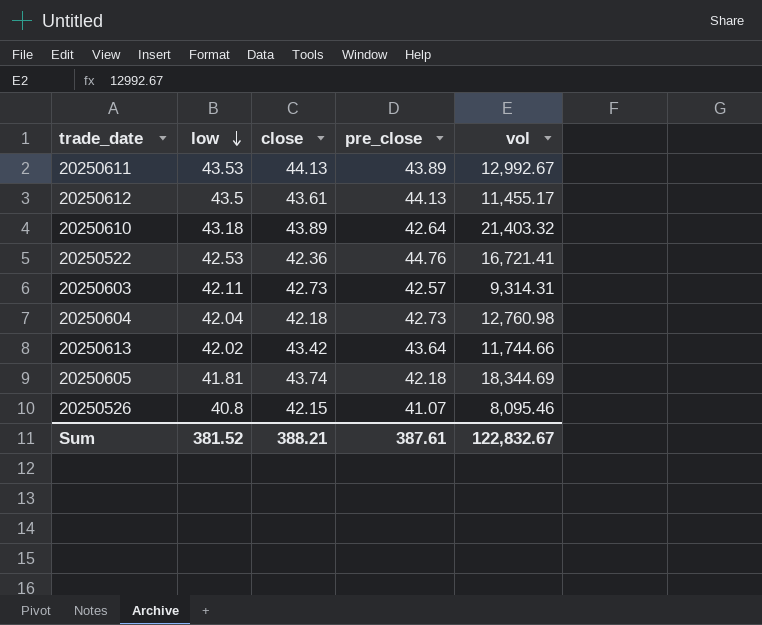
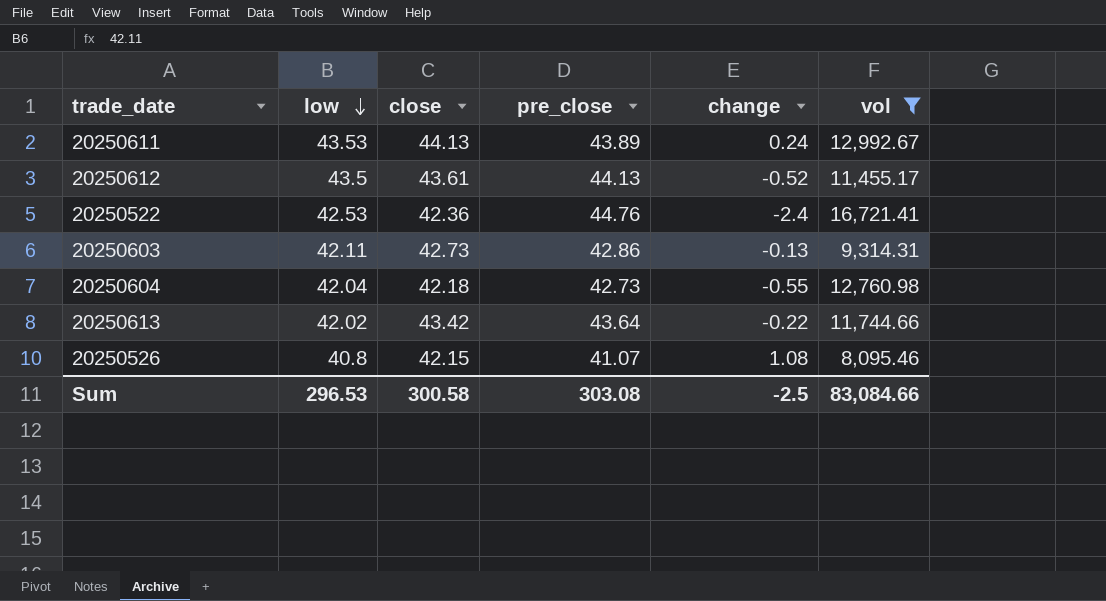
filter: none -> vol <= 16,721.41
column change | formula: none -> [close] - [pre_close]
20250603 | pre_close: 42.57 -> 42.86
Sum | low: 381.52 -> 296.53
Sum | close: 388.21 -> 300.58
Sum | pre_close: 387.61 -> 303.08
Sum | vol: 122,832.67 -> 83,084.66

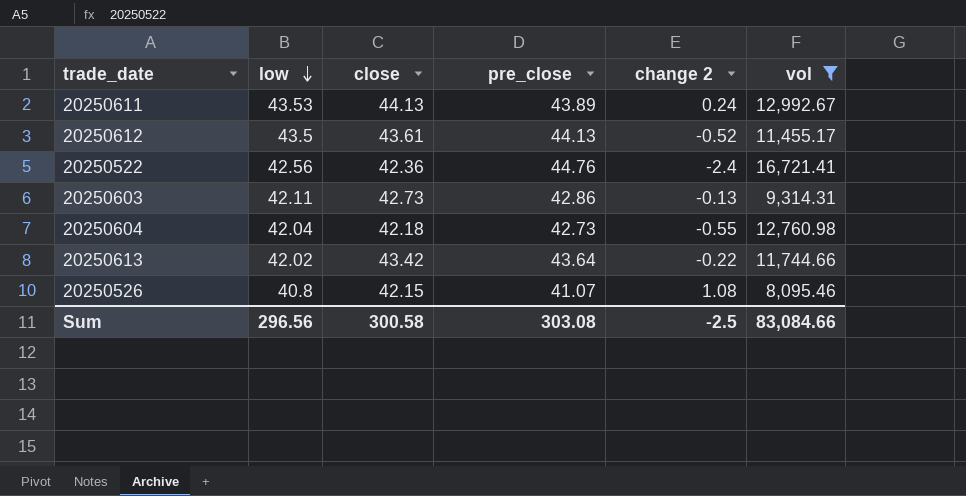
column name: change -> change 2
20250522 | low: 42.53 -> 42.56
Sum | low: 296.53 -> 296.56

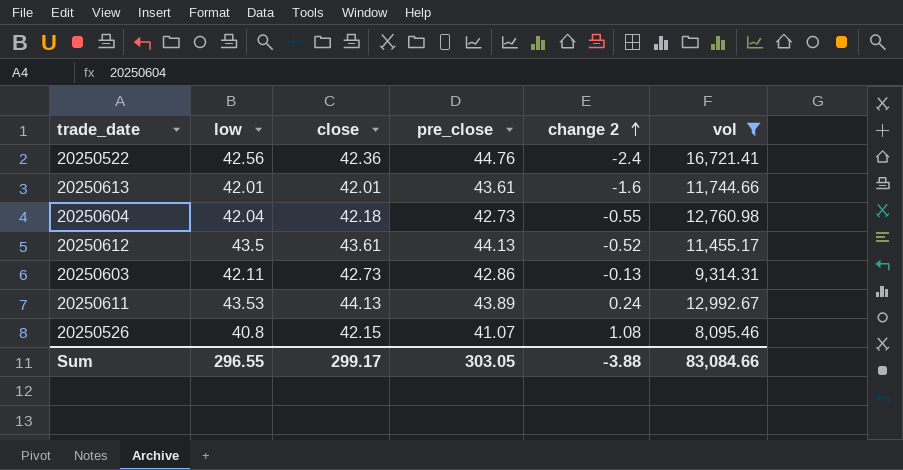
row order: low descending -> change 2 ascending
20250613 | low: 42.02 -> 42.01
20250613 | close: 43.42 -> 42.01
20250613 | pre_close: 43.64 -> 43.61
20250613 | change 2: -0.22 -> -1.6
Sum | low: 296.56 -> 296.55
Sum | close: 300.58 -> 299.17
Sum | pre_close: 303.08 -> 303.05
Sum | change 2: -2.5 -> -3.88

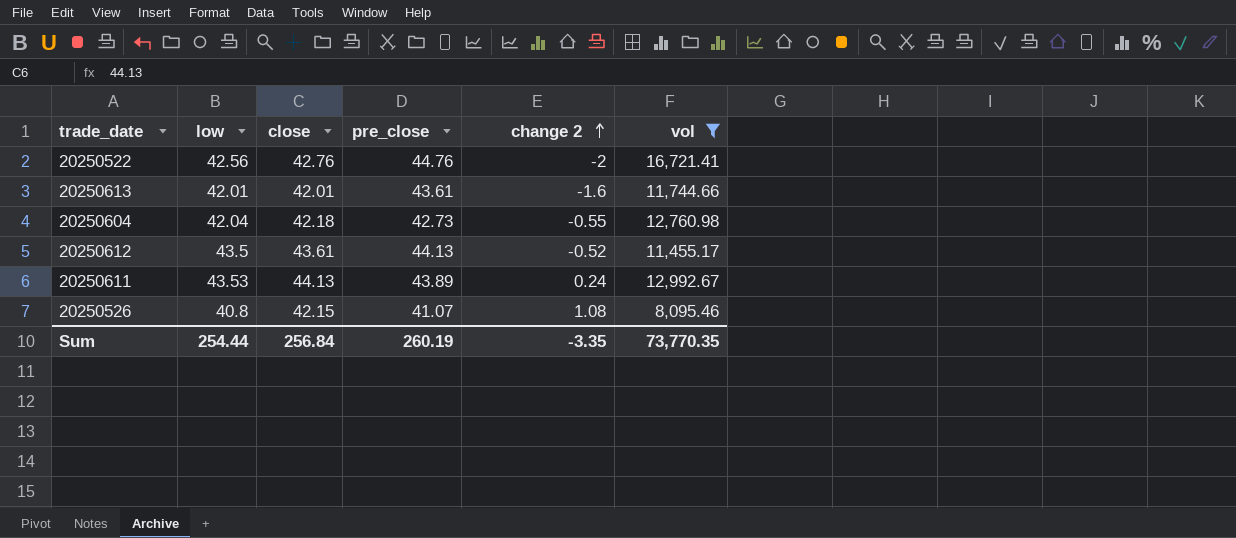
row 20250603: 42.11 | 42.73 | 42.86 | -0.13 | 9,314.31 -> none
20250522 | close: 42.36 -> 42.76
20250522 | change 2: -2.4 -> -2
Sum | low: 296.55 -> 254.44
Sum | close: 299.17 -> 256.84
Sum | pre_close: 303.05 -> 260.19
Sum | change 2: -3.88 -> -3.35
Sum | vol: 83,084.66 -> 73,770.35

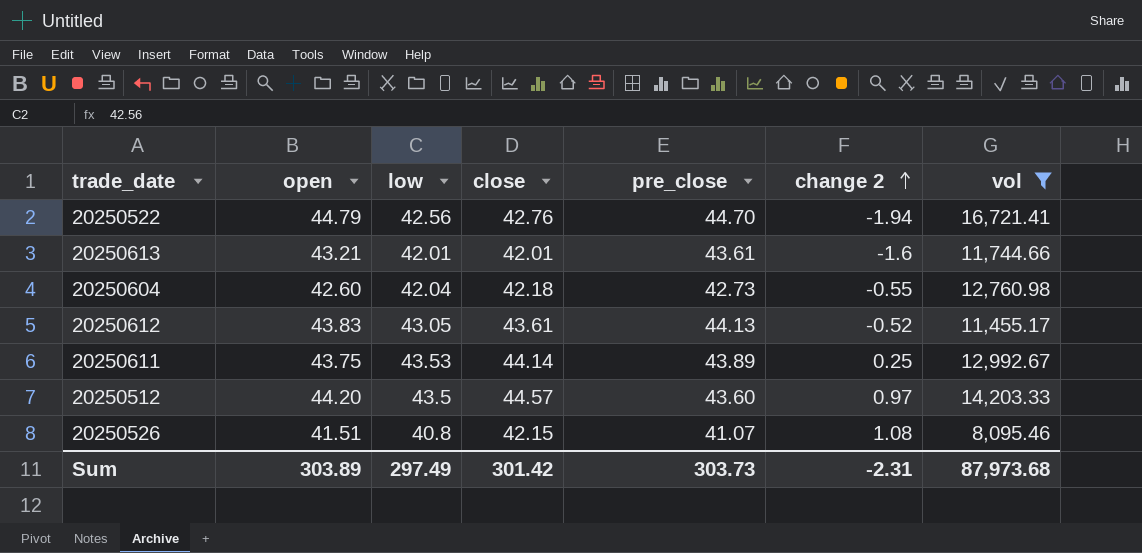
column open | position: none -> 2
20250522 | pre_close: 44.76 -> 44.70
20250522 | change 2: -2 -> -1.94
20250612 | low: 43.5 -> 43.05
20250611 | close: 44.13 -> 44.14
20250611 | change 2: 0.24 -> 0.25
row 20250512: none -> 44.20 | 43.5 | 44.57 | 43.60 | 0.97 | 14,203.33
Sum | low: 254.44 -> 297.49
Sum | close: 256.84 -> 301.42
Sum | pre_close: 260.19 -> 303.73
Sum | change 2: -3.35 -> -2.31
Sum | vol: 73,770.35 -> 87,973.68

